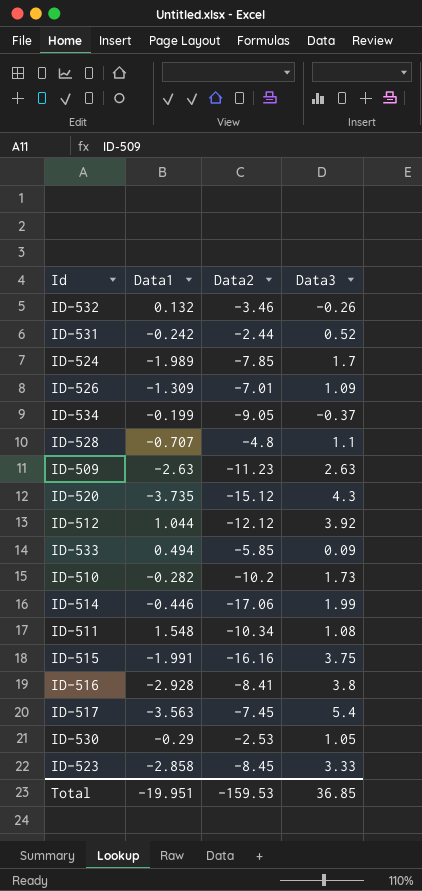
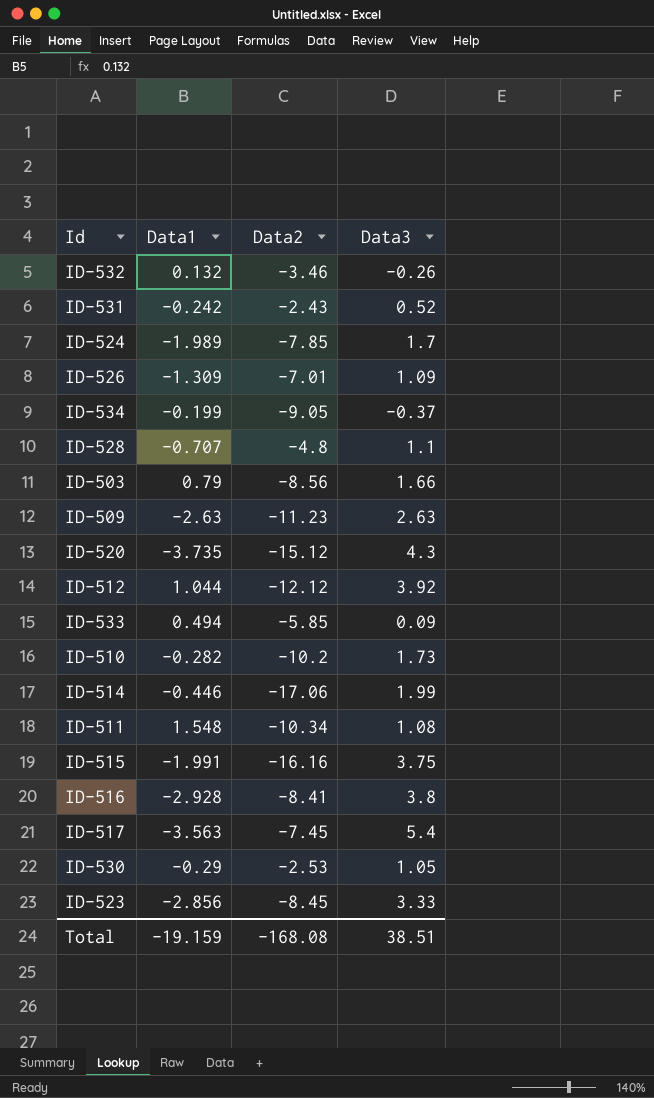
ID-531 | Data2: -2.44 -> -2.43
row ID-503: none -> 0.79 | -8.56 | 1.66
ID-523 | Data1: -2.858 -> -2.856
Total | Data1: -19.951 -> -19.159
Total | Data2: -159.53 -> -168.08
Total | Data3: 36.85 -> 38.51

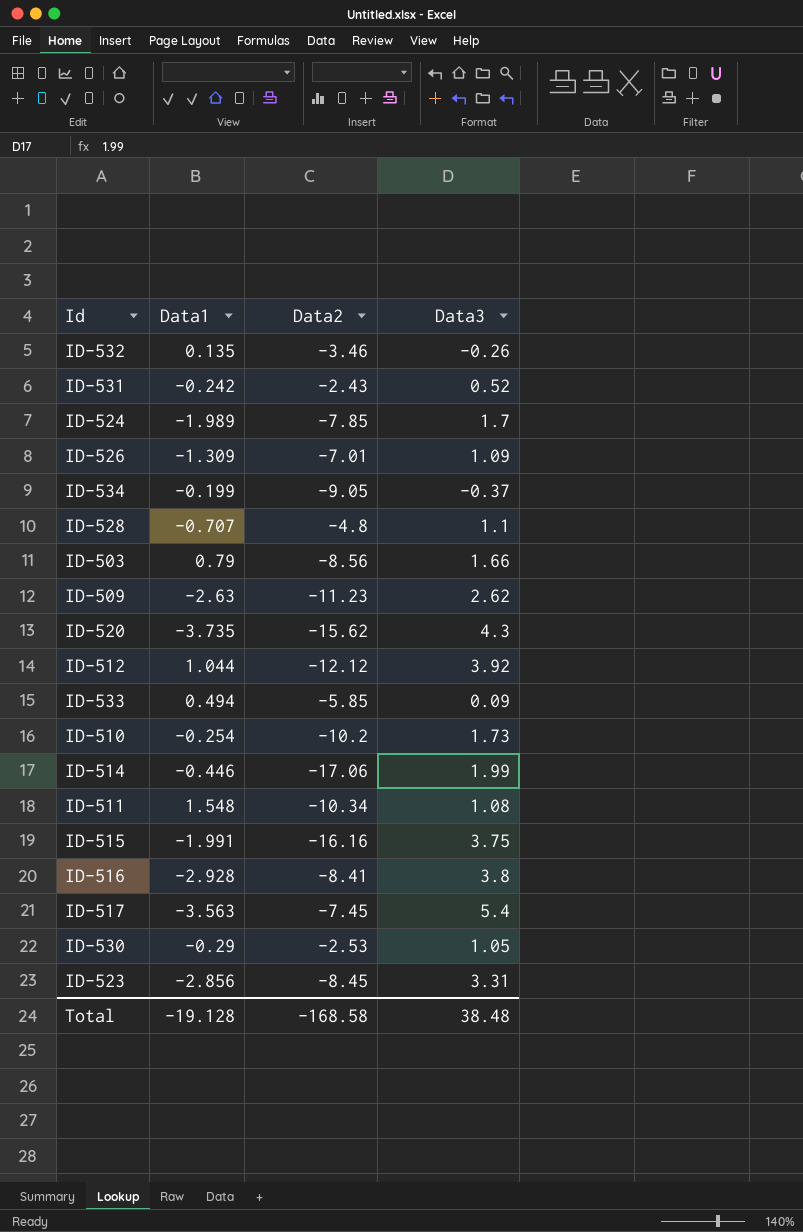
ID-532 | Data1: 0.132 -> 0.135
ID-509 | Data3: 2.63 -> 2.62
ID-520 | Data2: -15.12 -> -15.62
ID-510 | Data1: -0.282 -> -0.254
ID-523 | Data3: 3.33 -> 3.31
Total | Data1: -19.159 -> -19.128
Total | Data2: -168.08 -> -168.58
Total | Data3: 38.51 -> 38.48

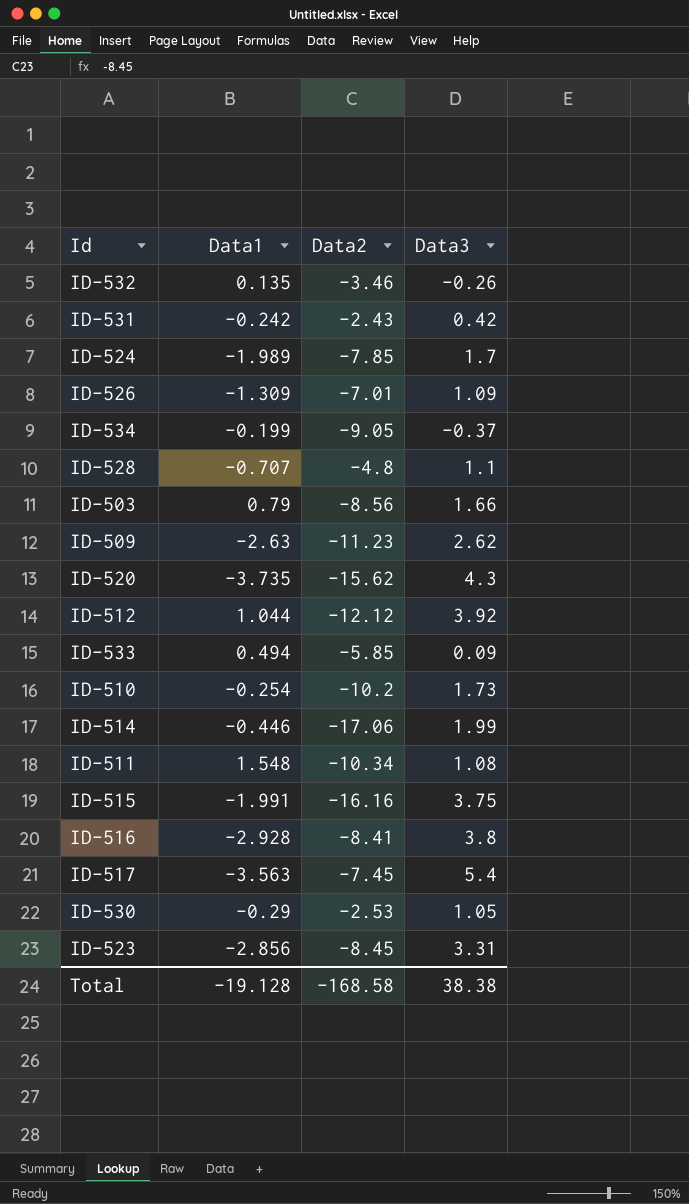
ID-531 | Data3: 0.52 -> 0.42
Total | Data3: 38.48 -> 38.38

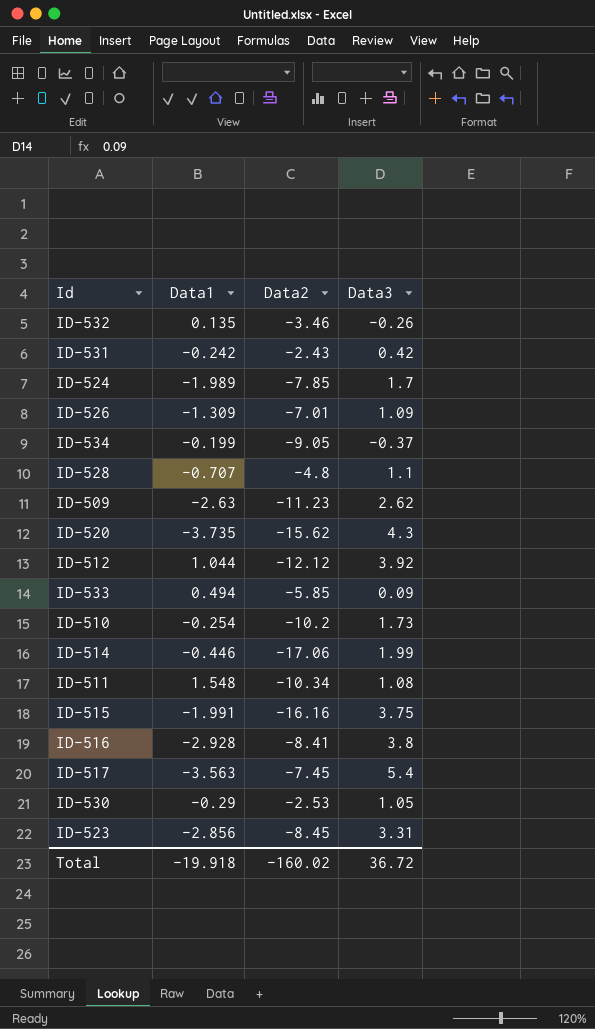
row ID-503: 0.79 | -8.56 | 1.66 -> none
Total | Data1: -19.128 -> -19.918
Total | Data2: -168.58 -> -160.02
Total | Data3: 38.38 -> 36.72

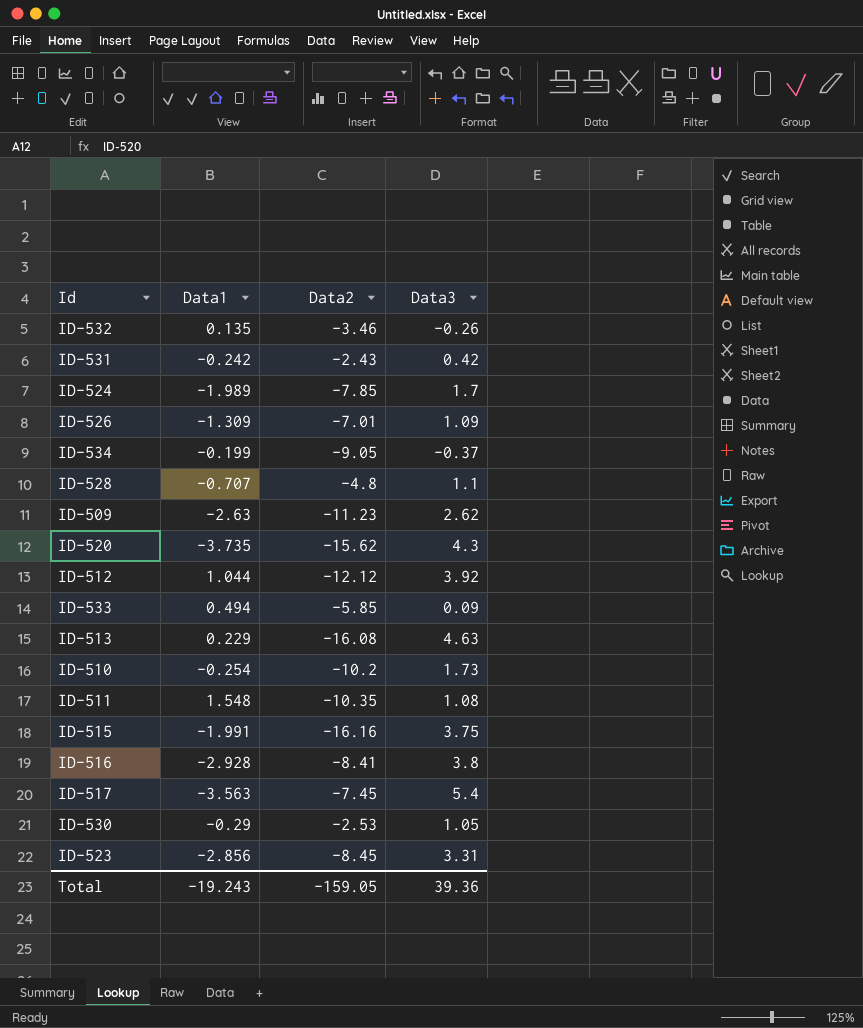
row ID-514: -0.446 | -17.06 | 1.99 -> none
row ID-513: none -> 0.229 | -16.08 | 4.63
ID-511 | Data2: -10.34 -> -10.35
Total | Data1: -19.918 -> -19.243
Total | Data2: -160.02 -> -159.05
Total | Data3: 36.72 -> 39.36

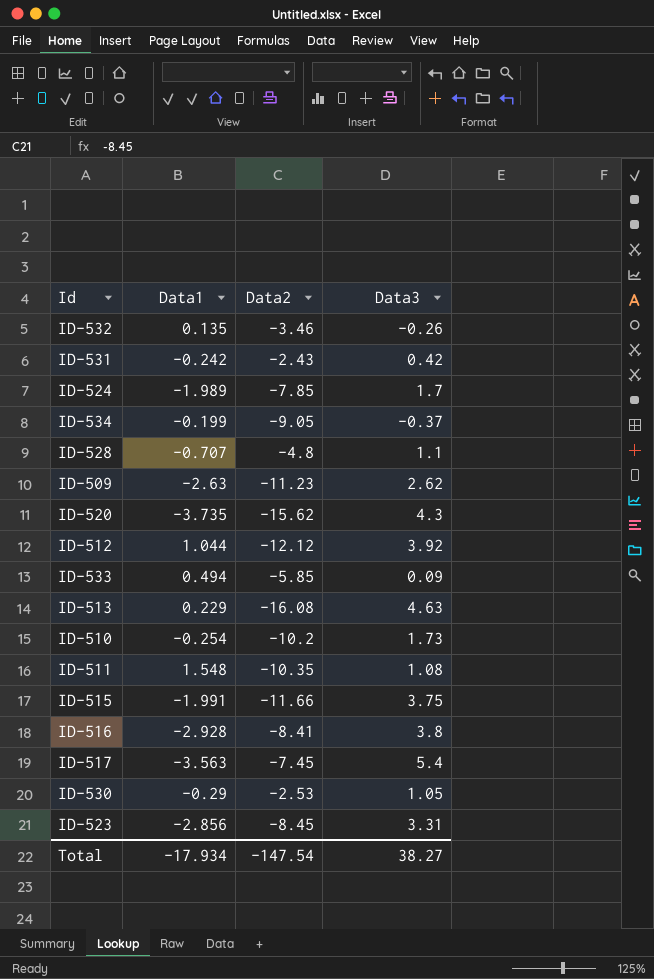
row ID-526: -1.309 | -7.01 | 1.09 -> none
ID-515 | Data2: -16.16 -> -11.66
Total | Data1: -19.243 -> -17.934
Total | Data2: -159.05 -> -147.54
Total | Data3: 39.36 -> 38.27

